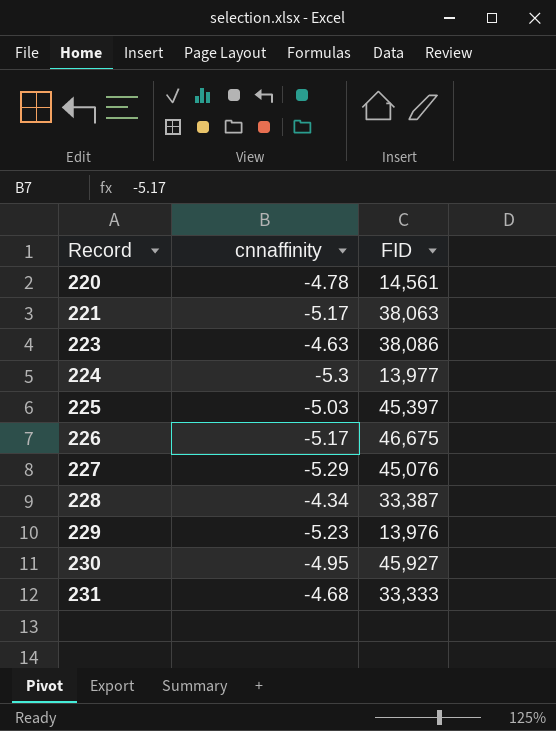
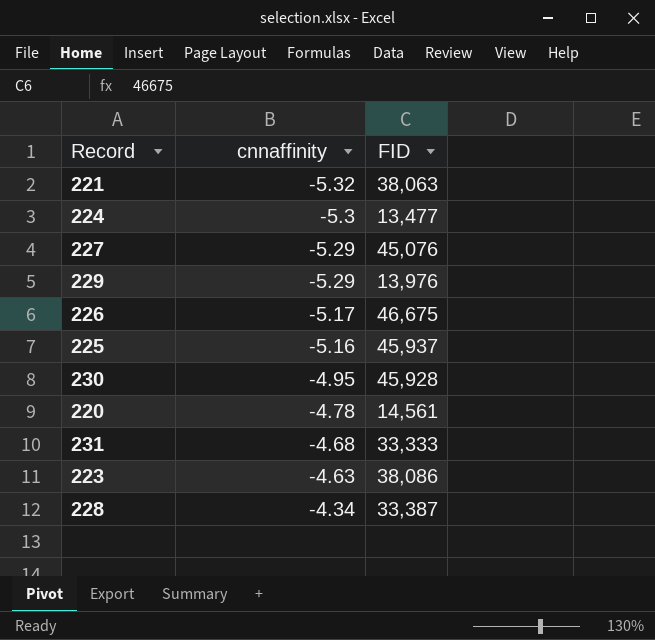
row order: Record ascending -> cnnaffinity ascending
221 | cnnaffinity: -5.17 -> -5.32
224 | FID: 13,977 -> 13,477
229 | cnnaffinity: -5.23 -> -5.29
225 | cnnaffinity: -5.03 -> -5.16
225 | FID: 45,397 -> 45,937
230 | FID: 45,927 -> 45,928

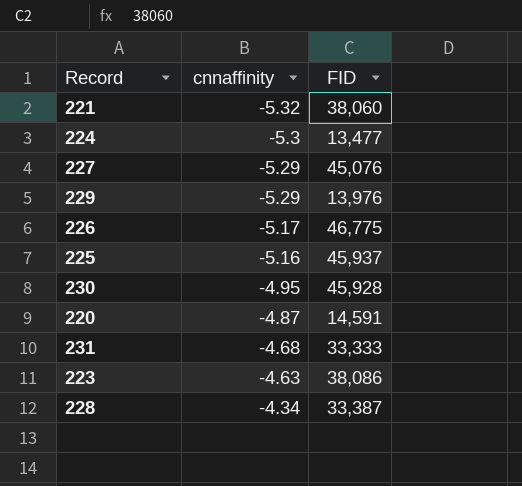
221 | FID: 38,063 -> 38,060
226 | FID: 46,675 -> 46,775
220 | cnnaffinity: -4.78 -> -4.87
220 | FID: 14,561 -> 14,591

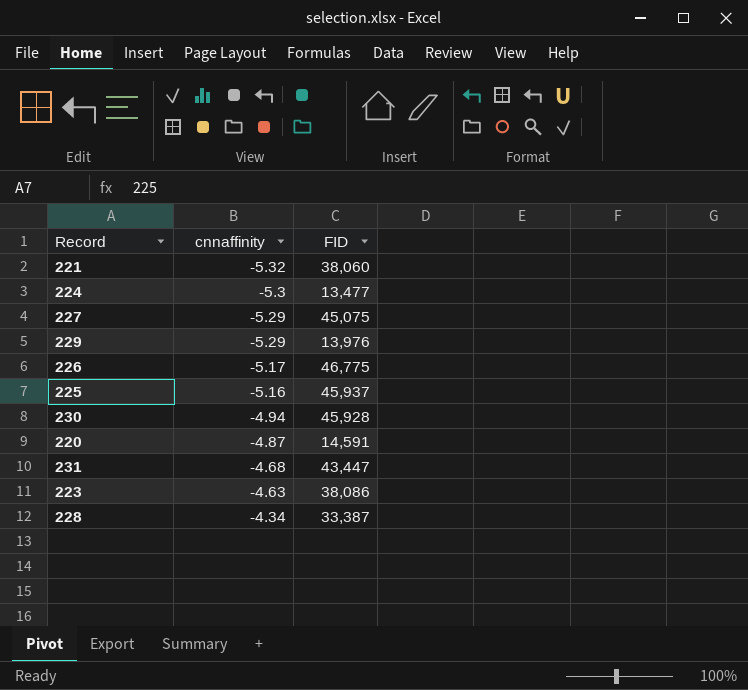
227 | FID: 45,076 -> 45,075
230 | cnnaffinity: -4.95 -> -4.94
231 | FID: 33,333 -> 43,447

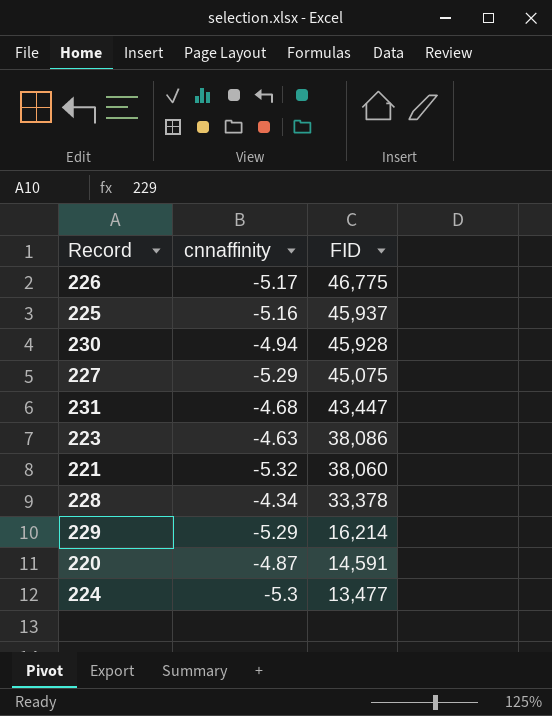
row order: cnnaffinity ascending -> FID descending
228 | FID: 33,387 -> 33,378
229 | FID: 13,976 -> 16,214

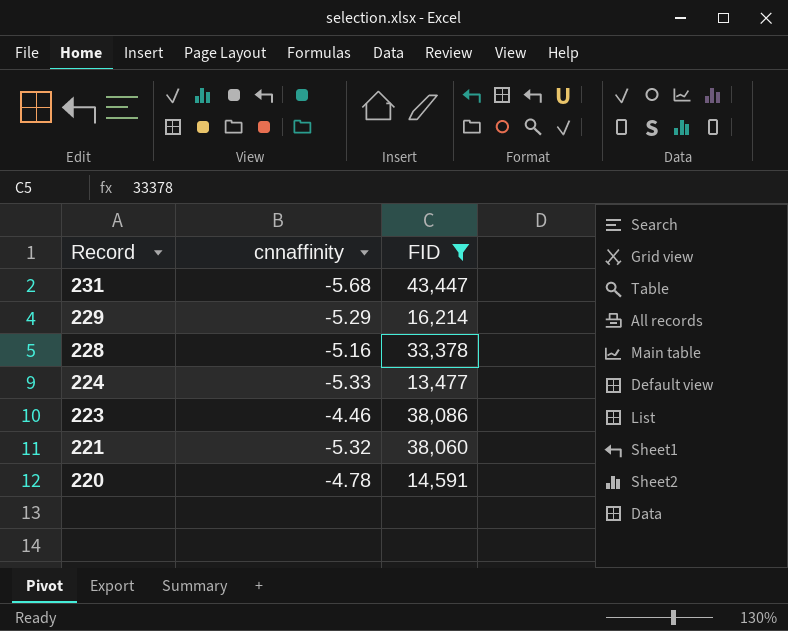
filter: none -> FID <= 43,447
row order: FID descending -> Record descending
231 | cnnaffinity: -4.68 -> -5.68
228 | cnnaffinity: -4.34 -> -5.16
224 | cnnaffinity: -5.3 -> -5.33
223 | cnnaffinity: -4.63 -> -4.46
220 | cnnaffinity: -4.87 -> -4.78

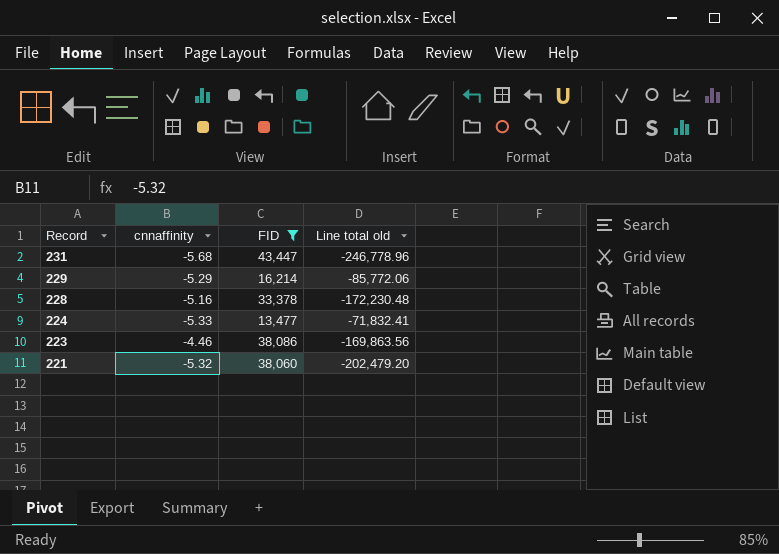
column Line total old | formula: none -> [cnnaffinity] * [FID]
row 220: -4.78 | 14,591 -> none

